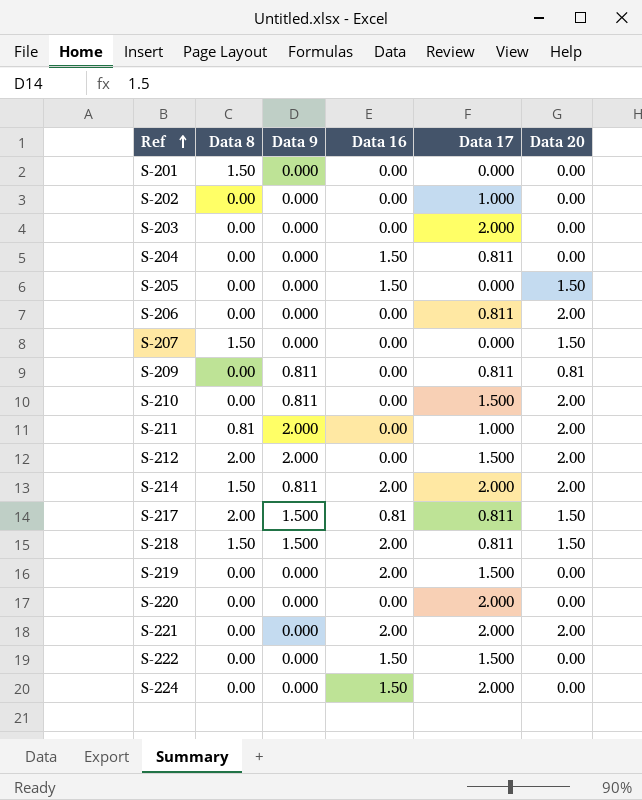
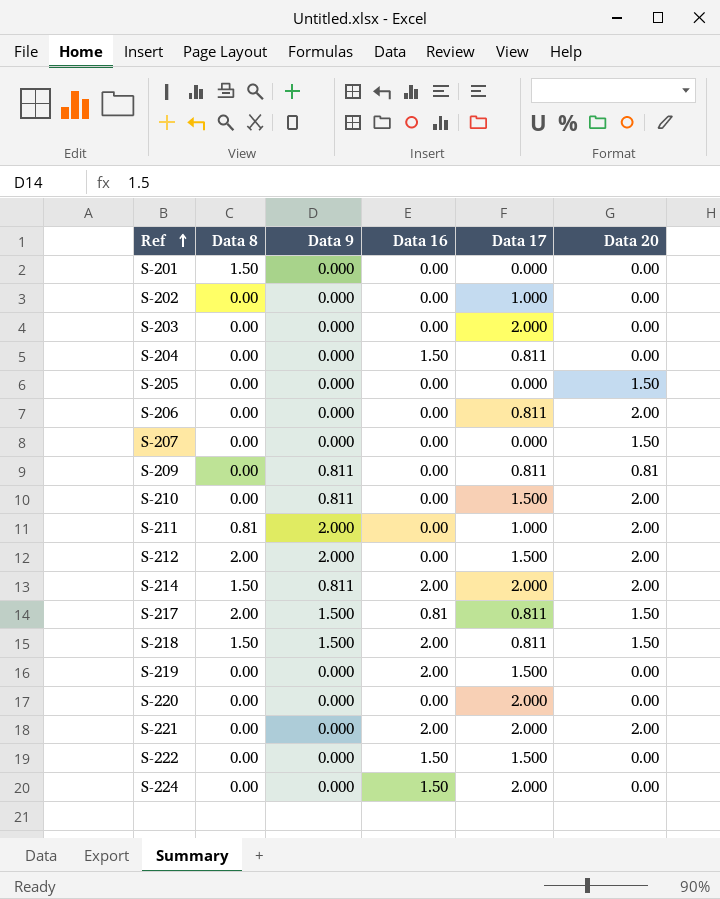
S-205 | Data 16: 1.50 -> 0.00
S-207 | Data 8: 1.50 -> 0.00

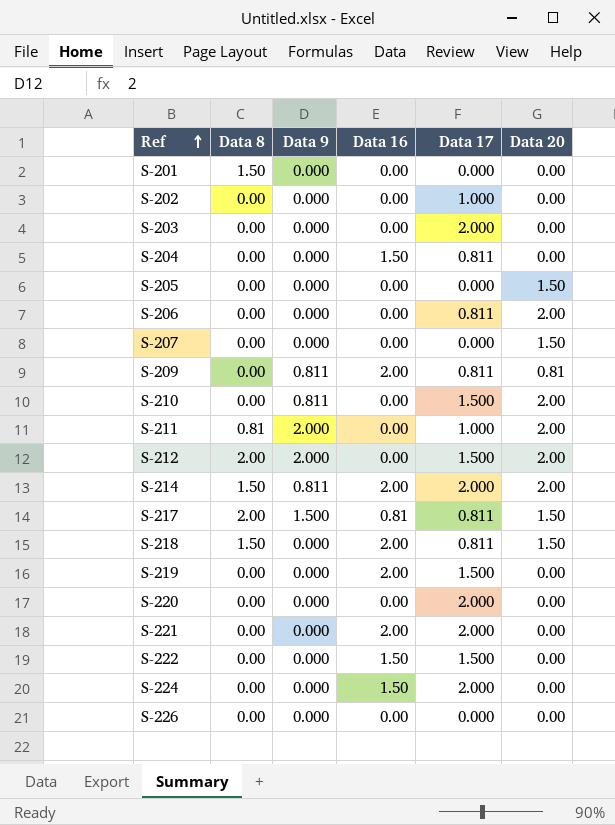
S-209 | Data 16: 0.00 -> 2.00
S-218 | Data 9: 1.500 -> 0.000
S-221 | Data 20: 2.00 -> 0.00
row S-226: none -> 0.00 | 0.000 | 0.00 | 0.000 | 0.00

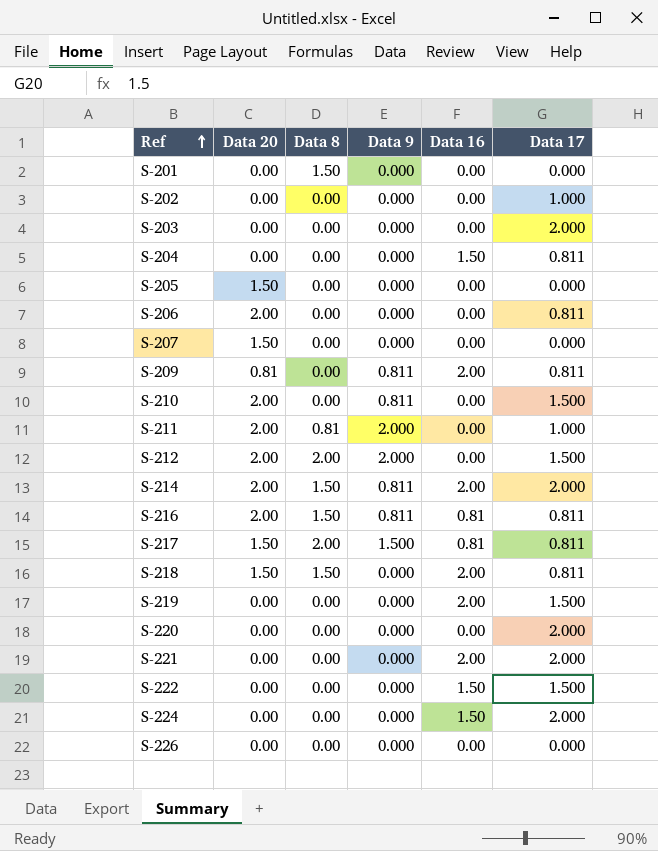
column Data 20 | position: 6 -> 2
row S-216: none -> 2.00 | 1.50 | 0.811 | 0.81 | 0.811

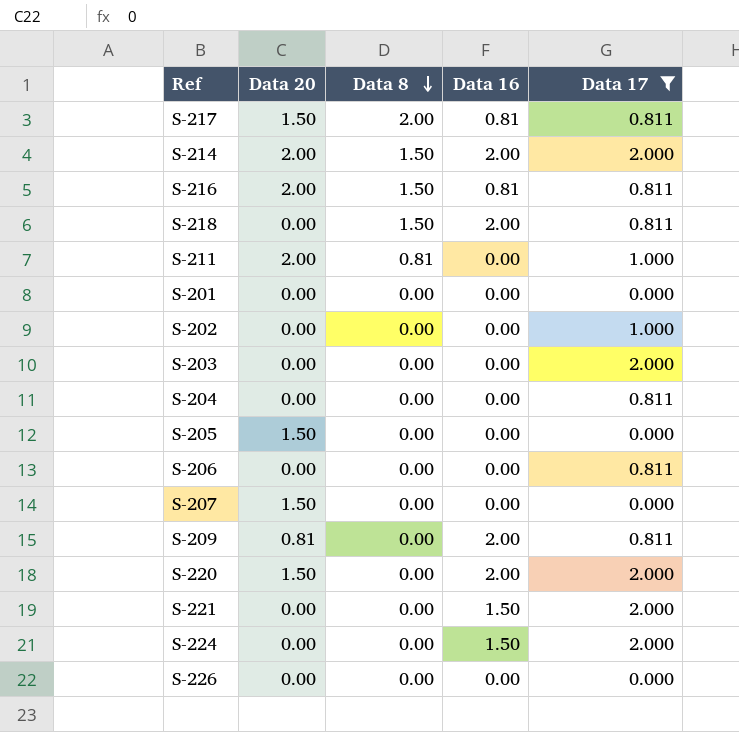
filter: none -> Data 17 != 1.500
row order: Ref ascending -> Data 8 descending
column Data 9 | position: 4 -> none
S-218 | Data 20: 1.50 -> 0.00
S-201 | Data 8: 1.50 -> 0.00
S-204 | Data 16: 1.50 -> 0.00
S-206 | Data 20: 2.00 -> 0.00
S-220 | Data 20: 0.00 -> 1.50
S-220 | Data 16: 0.00 -> 2.00
S-221 | Data 16: 2.00 -> 1.50

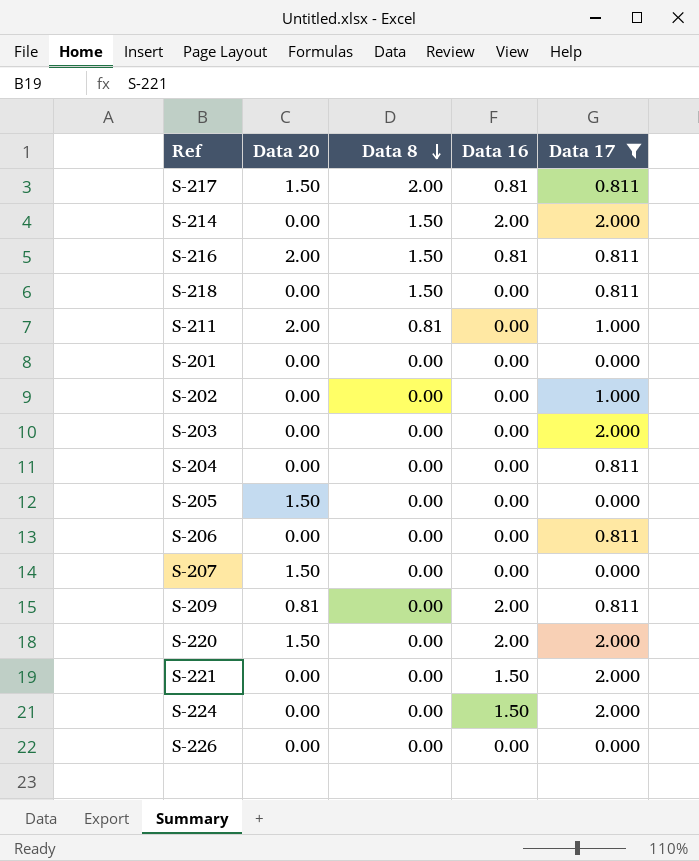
S-214 | Data 20: 2.00 -> 0.00
S-218 | Data 16: 2.00 -> 0.00

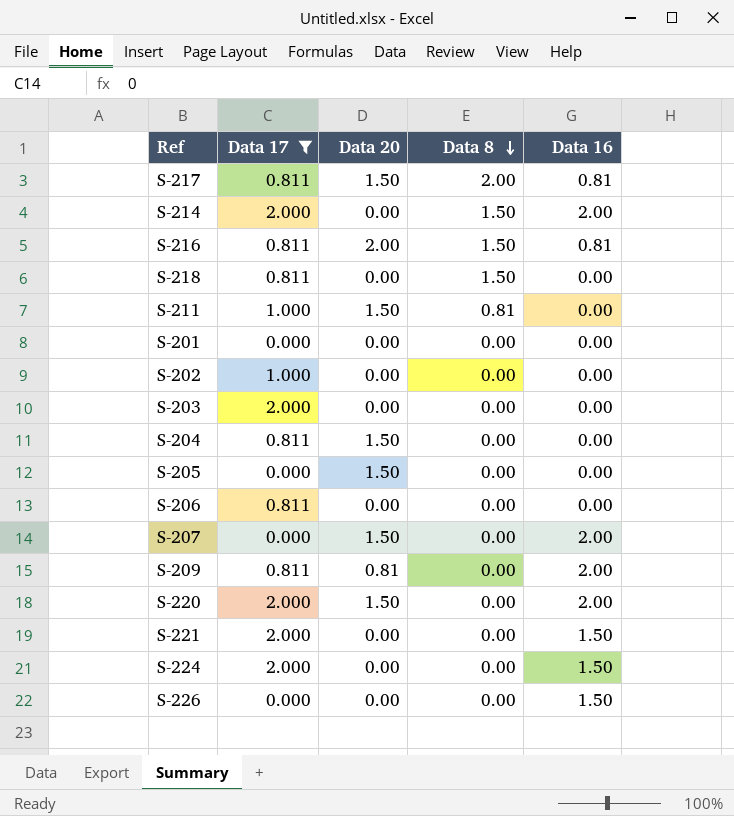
column Data 17 | position: 5 -> 2
S-211 | Data 20: 2.00 -> 1.50
S-204 | Data 20: 0.00 -> 1.50
S-207 | Data 16: 0.00 -> 2.00
S-226 | Data 16: 0.00 -> 1.50

